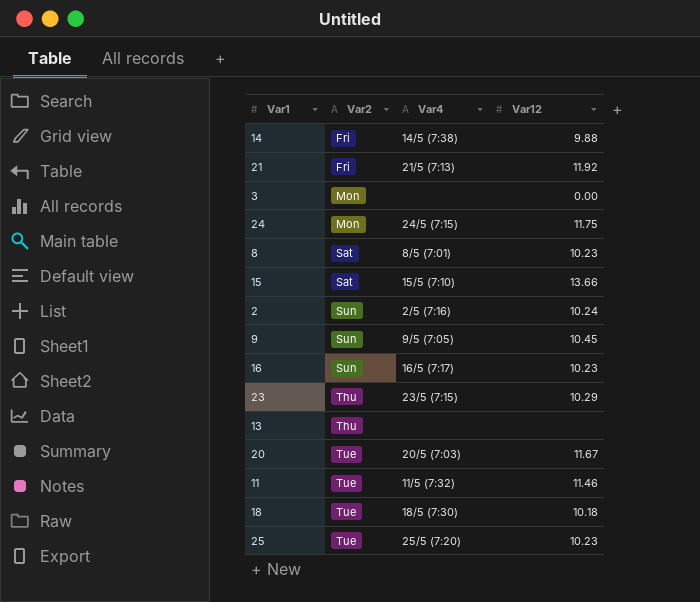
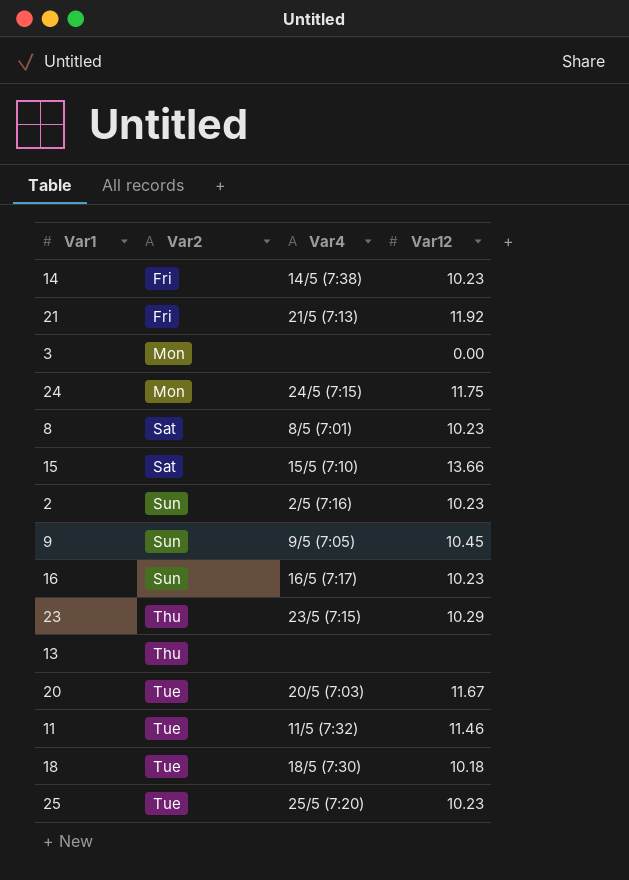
14 | Var12: 9.88 -> 10.23
2 | Var12: 10.24 -> 10.23

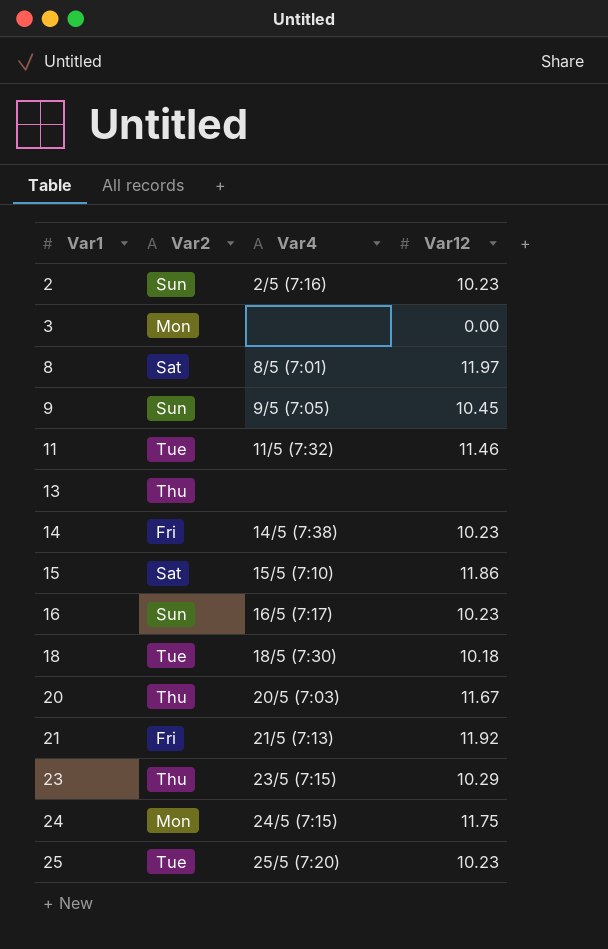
row order: Var2 ascending -> Var1 ascending
8 | Var12: 10.23 -> 11.97
15 | Var12: 13.66 -> 11.86
20 | Var2: Tue -> Thu

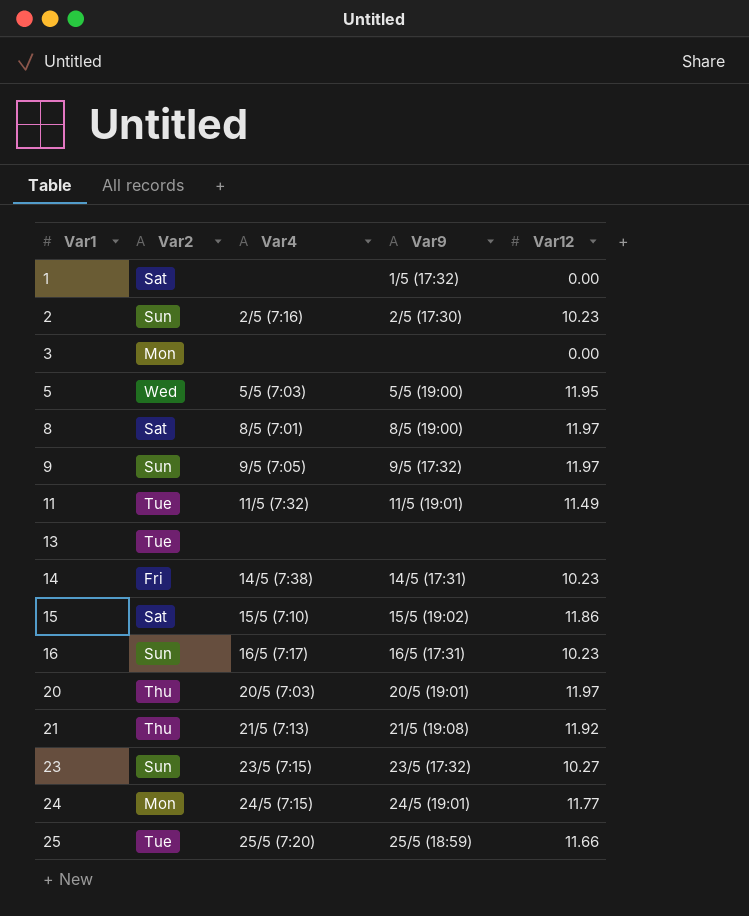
column Var9 | position: none -> 4
row 18: Tue | 18/5 (7:30) | 10.18 -> none
row 1: none -> Sat | none | 1/5 (17:32) | 0.00
row 5: none -> Wed | 5/5 (7:03) | 5/5 (19:00) | 11.95
9 | Var12: 10.45 -> 11.97
11 | Var12: 11.46 -> 11.49
13 | Var2: Thu -> Tue
20 | Var12: 11.67 -> 11.97
21 | Var2: Fri -> Thu
23 | Var2: Thu -> Sun
23 | Var12: 10.29 -> 10.27
24 | Var12: 11.75 -> 11.77
25 | Var12: 10.23 -> 11.66

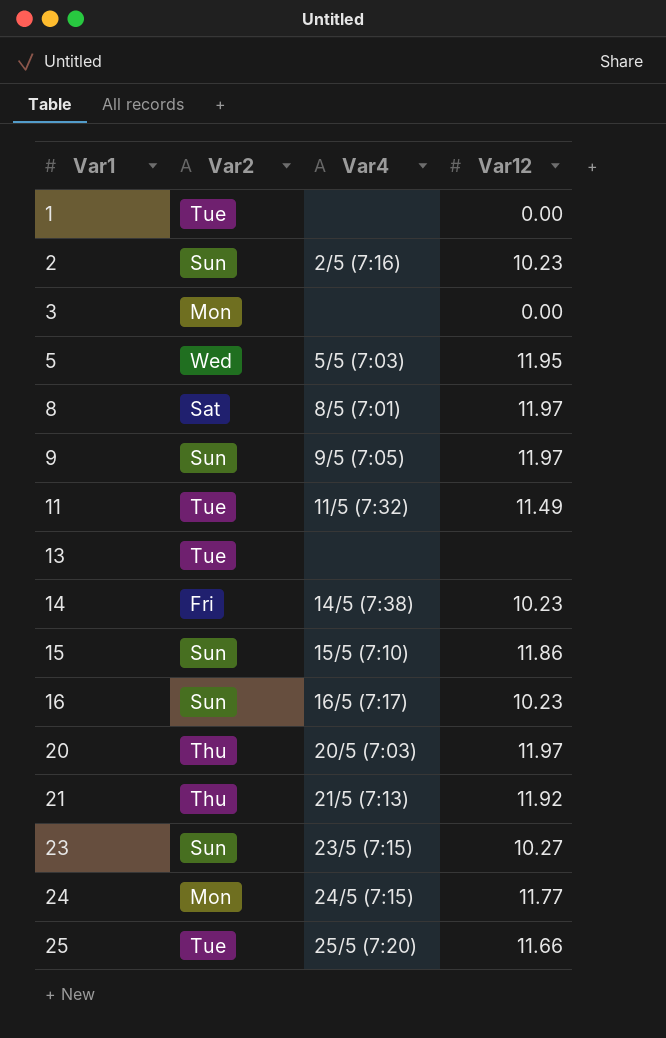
column Var9 | position: 4 -> none
1 | Var2: Sat -> Tue
15 | Var2: Sat -> Sun

